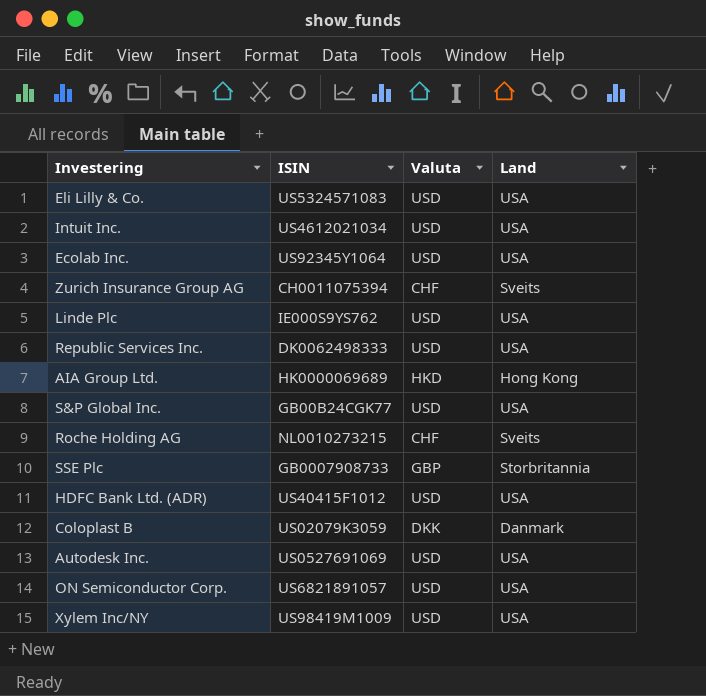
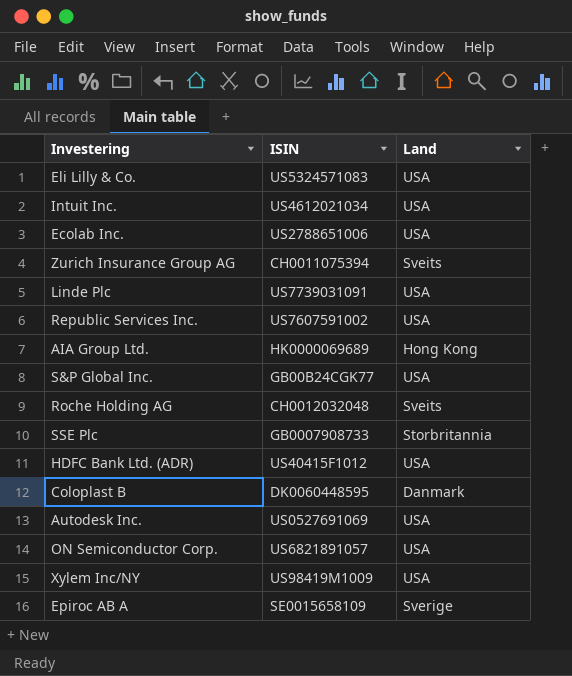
column Valuta | position: 3 -> none
Ecolab Inc. | ISIN: US92345Y1064 -> US2788651006
Linde Plc | ISIN: IE000S9YS762 -> US7739031091
Republic Services Inc. | ISIN: DK0062498333 -> US7607591002
Roche Holding AG | ISIN: NL0010273215 -> CH0012032048
Coloplast B | ISIN: US02079K3059 -> DK0060448595
row Epiroc AB A: none -> SE0015658109 | Sverige

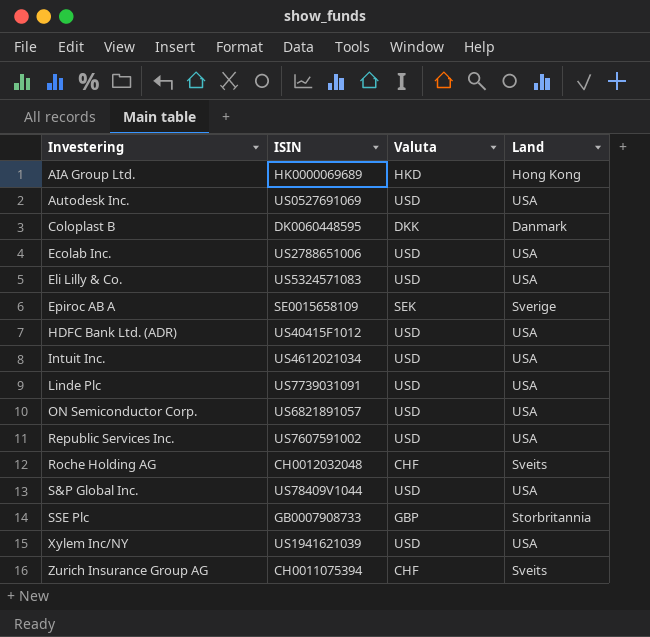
row order: none -> Investering ascending
column Valuta | position: none -> 3
S&P Global Inc. | ISIN: GB00B24CGK77 -> US78409V1044
Xylem Inc/NY | ISIN: US98419M1009 -> US1941621039

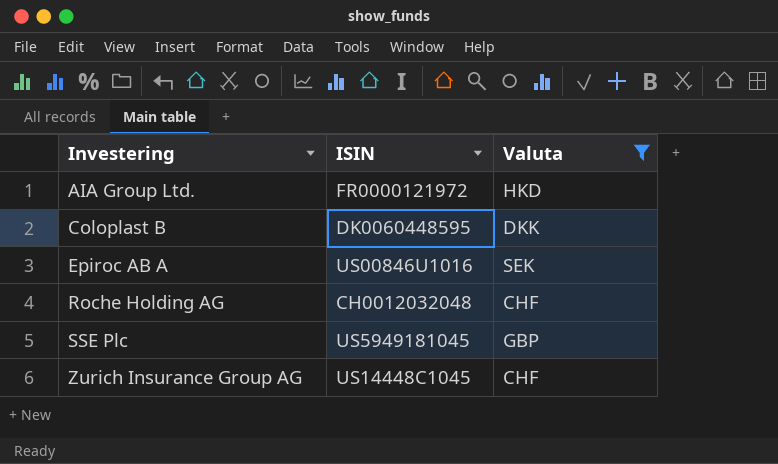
filter: none -> Valuta != USD
column Land | position: 4 -> none
AIA Group Ltd. | ISIN: HK0000069689 -> FR0000121972
Epiroc AB A | ISIN: SE0015658109 -> US00846U1016
SSE Plc | ISIN: GB0007908733 -> US5949181045
Zurich Insurance Group AG | ISIN: CH0011075394 -> US14448C1045

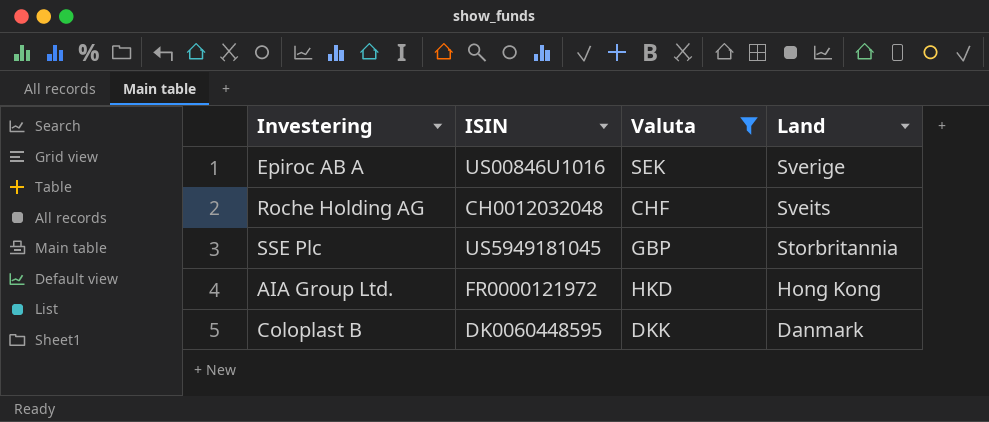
row order: Investering ascending -> Land descending
column Land | position: none -> 4
row Zurich Insurance Group AG: US14448C1045 | CHF -> none

